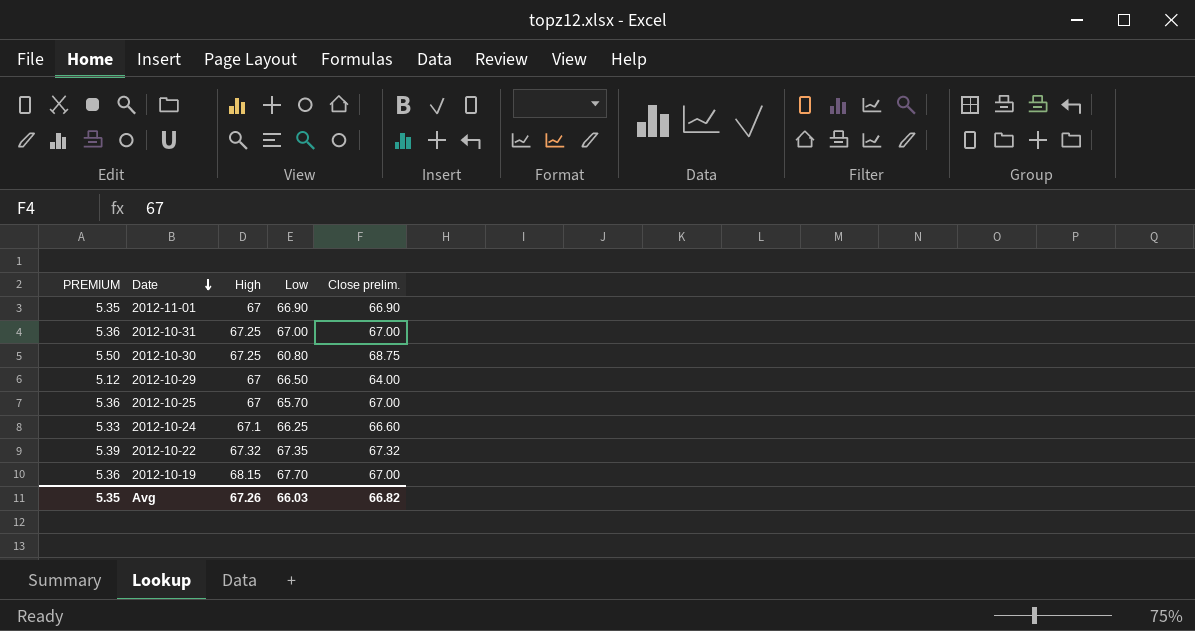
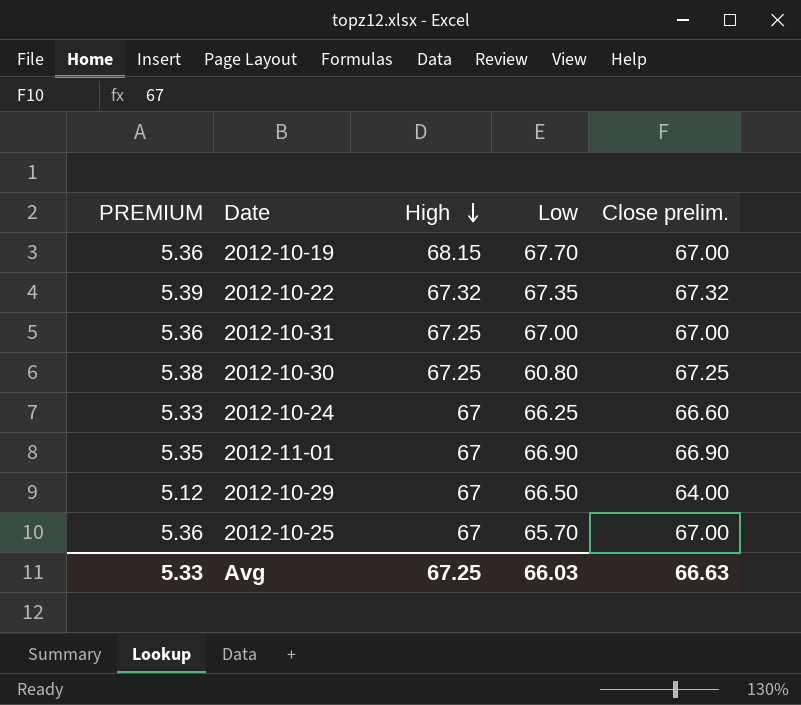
row order: Date descending -> High descending
2012-10-30 | PREMIUM: 5.50 -> 5.38
2012-10-30 | Close prelim.: 68.75 -> 67.25
2012-10-24 | High: 67.1 -> 67
Avg | PREMIUM: 5.35 -> 5.33
Avg | High: 67.26 -> 67.25
Avg | Close prelim.: 66.82 -> 66.63

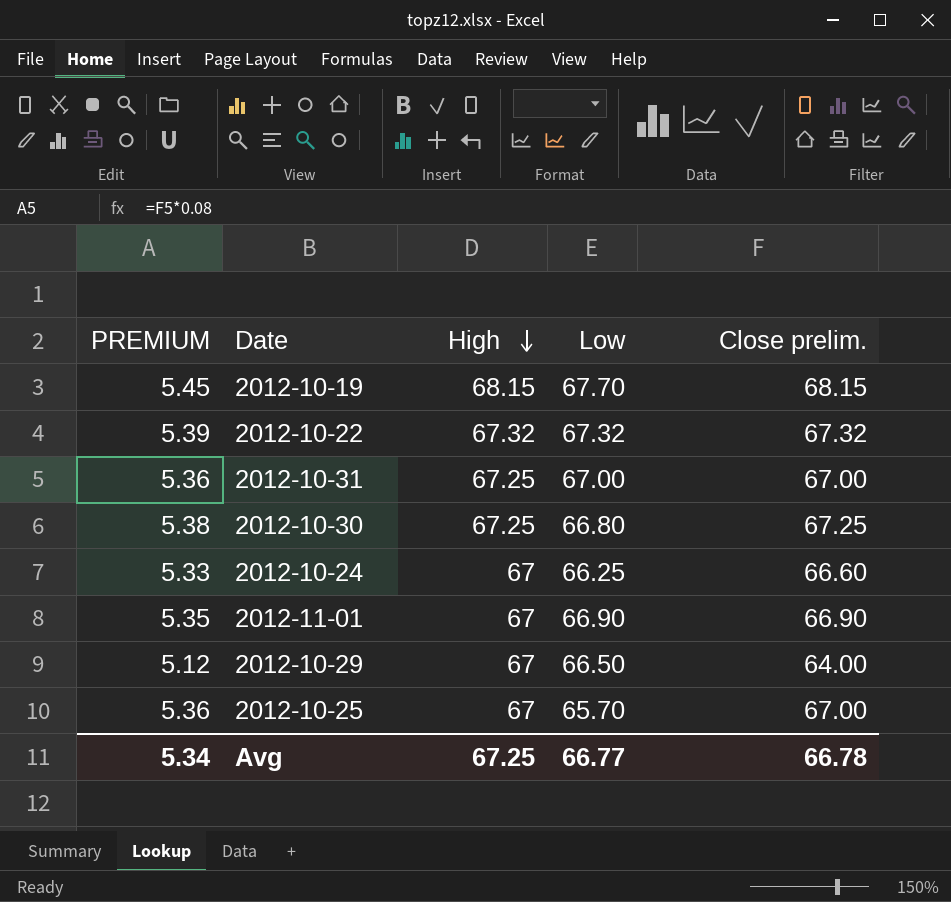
2012-10-19 | PREMIUM: 5.36 -> 5.45
2012-10-19 | Close prelim.: 67.00 -> 68.15
2012-10-22 | Low: 67.35 -> 67.32
2012-10-30 | Low: 60.80 -> 66.80
Avg | PREMIUM: 5.33 -> 5.34
Avg | Low: 66.03 -> 66.77
Avg | Close prelim.: 66.63 -> 66.78

